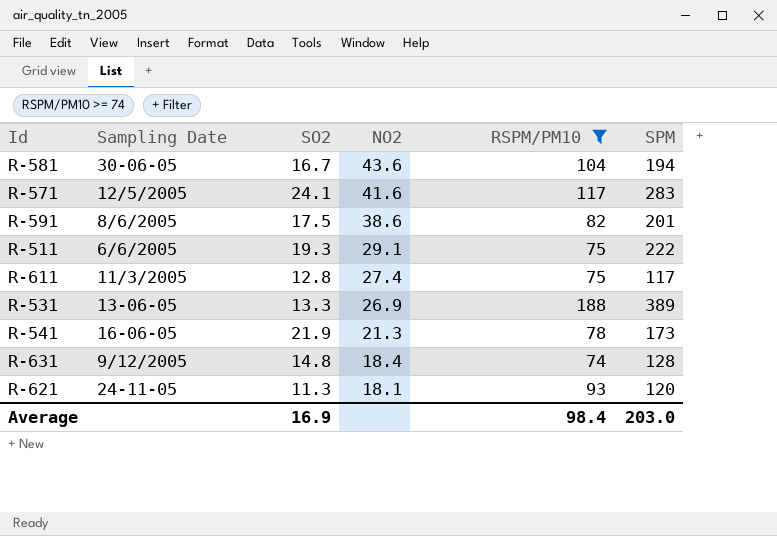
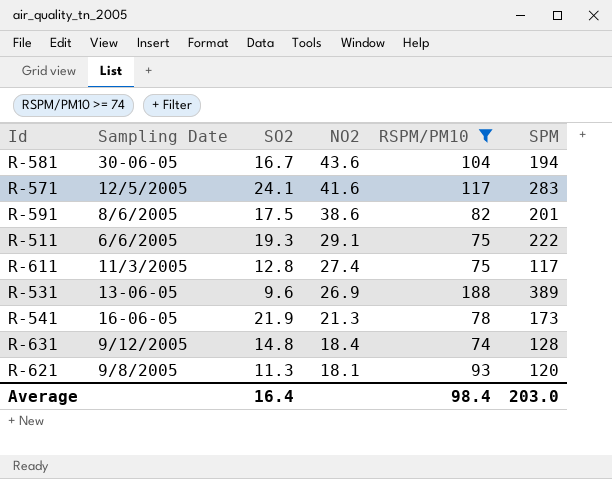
R-531 | SO2: 13.3 -> 9.6
R-621 | Sampling Date: 24-11-05 -> 9/8/2005
Average | SO2: 16.9 -> 16.4

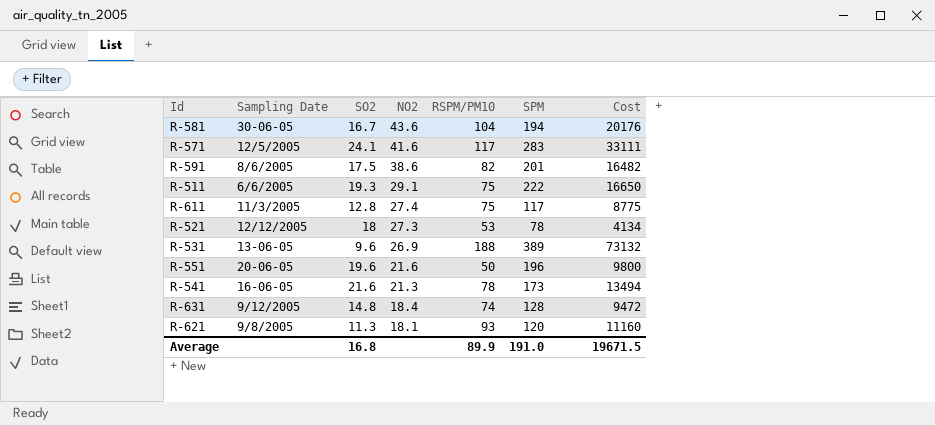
filter: RSPM/PM10 >= 74 -> none
column Cost | formula: none -> [RSPM/PM10] * [SPM]
R-541 | SO2: 21.9 -> 21.6
Average | SO2: 16.4 -> 16.8
Average | RSPM/PM10: 98.4 -> 89.9
Average | SPM: 203.0 -> 191.0

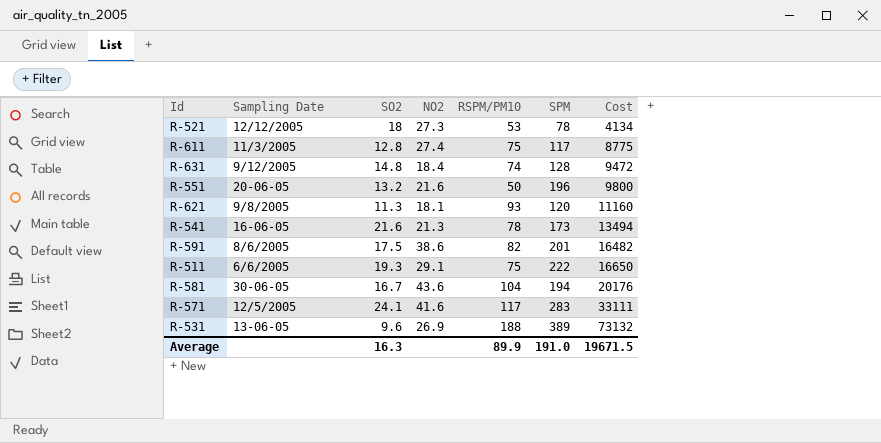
row order: NO2 descending -> Cost ascending
R-551 | SO2: 19.6 -> 13.2
Average | SO2: 16.8 -> 16.3

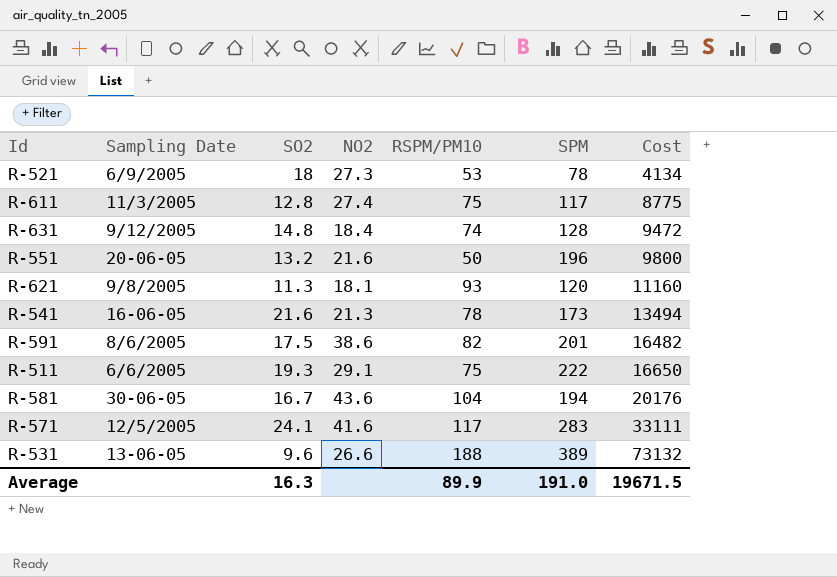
R-521 | Sampling Date: 12/12/2005 -> 6/9/2005
R-531 | NO2: 26.9 -> 26.6

